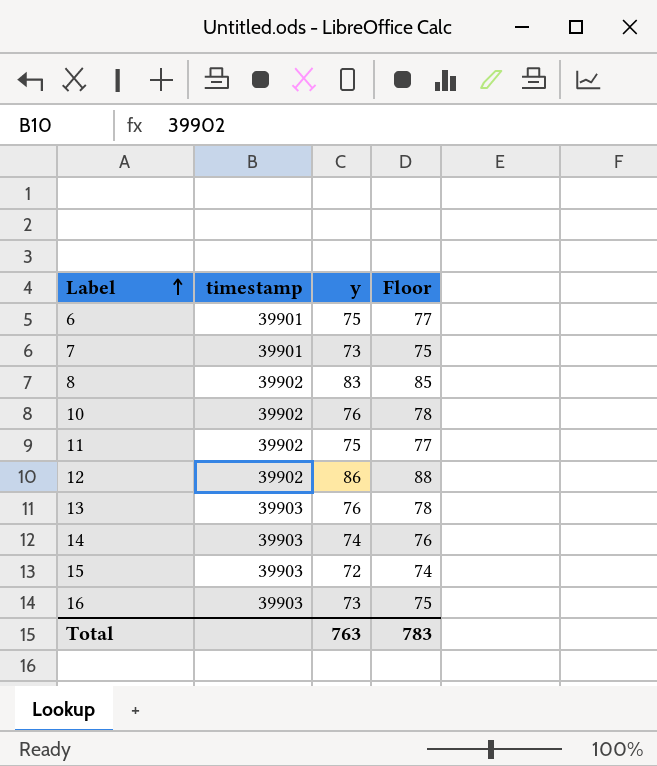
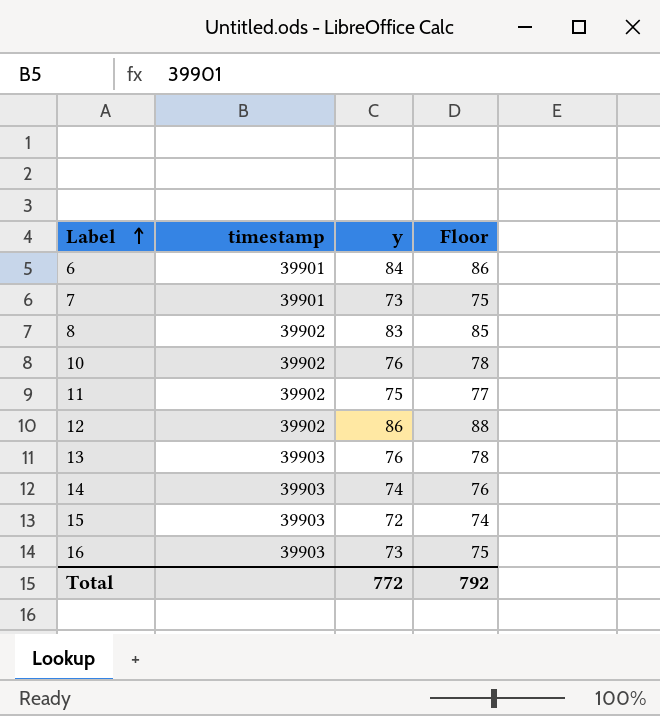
6 | y: 75 -> 84
6 | Floor: 77 -> 86
Total | y: 763 -> 772
Total | Floor: 783 -> 792

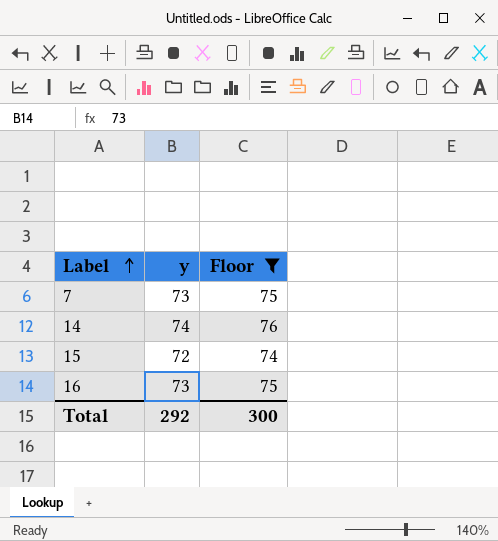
filter: none -> Floor <= 76
column timestamp | position: 2 -> none
Total | y: 772 -> 292
Total | Floor: 792 -> 300

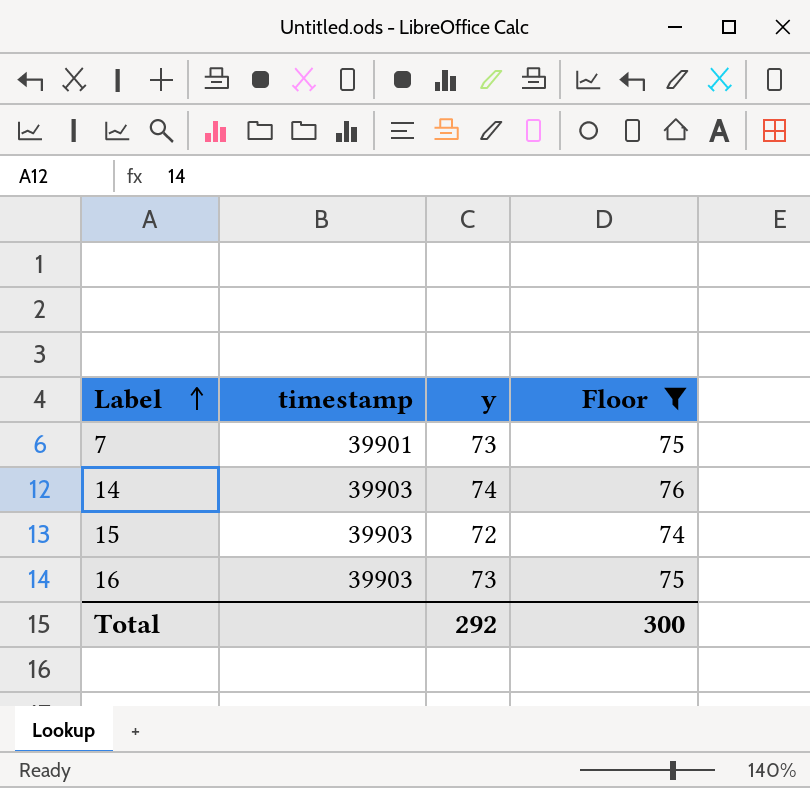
column timestamp | position: none -> 2

